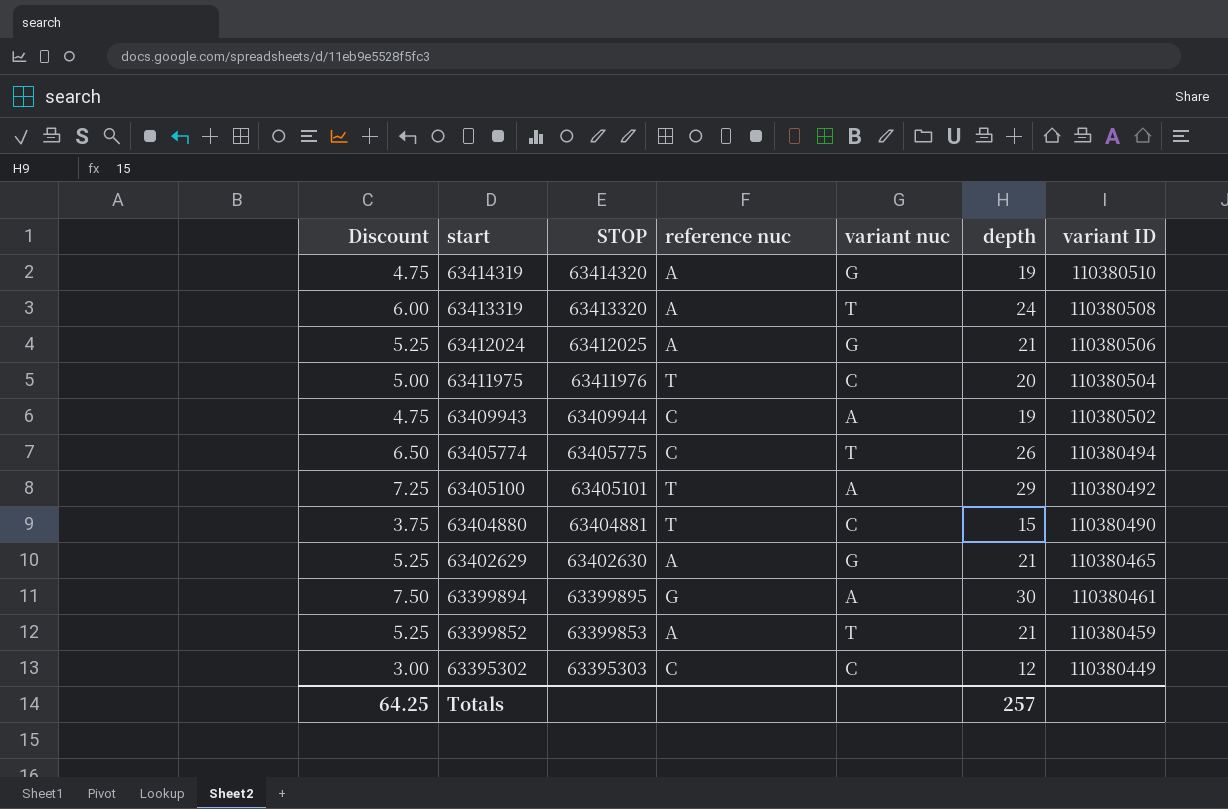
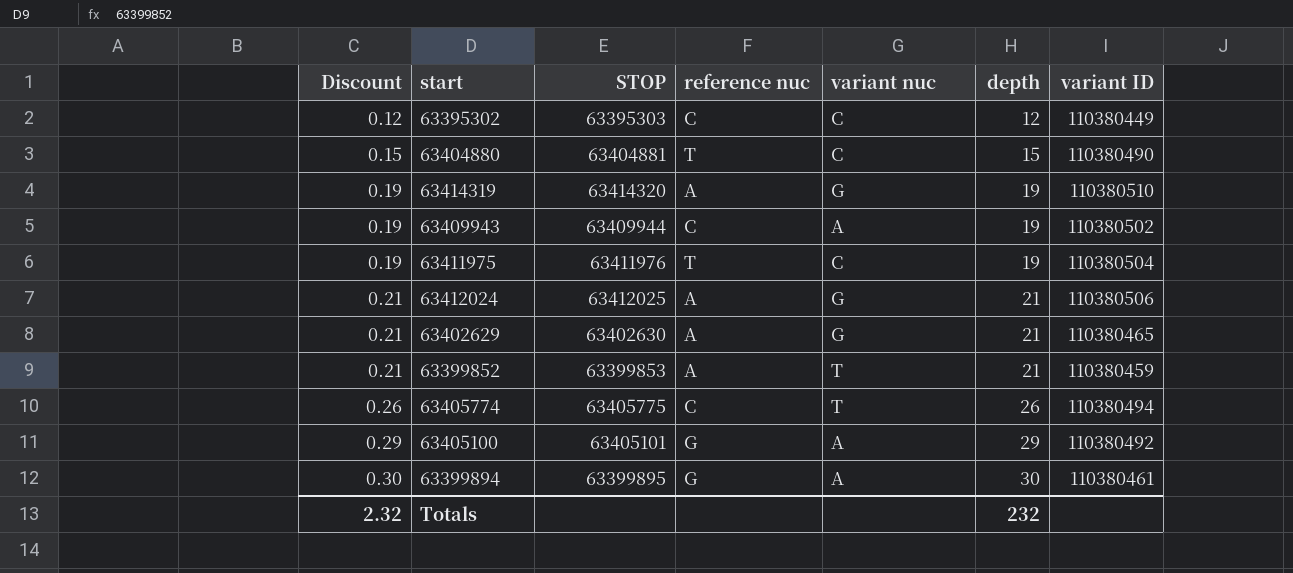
row order: start descending -> Discount ascending
column Discount | formula: [depth] * 0.25 -> [depth] * 0.01
row 63413319: 6.00 | 63413320 | A | T | 24 | 110380508 -> none
63411975 | depth: 20 -> 19
63405100 | reference nuc: T -> G
Totals | Discount: 64.25 -> 2.32
Totals | depth: 257 -> 232

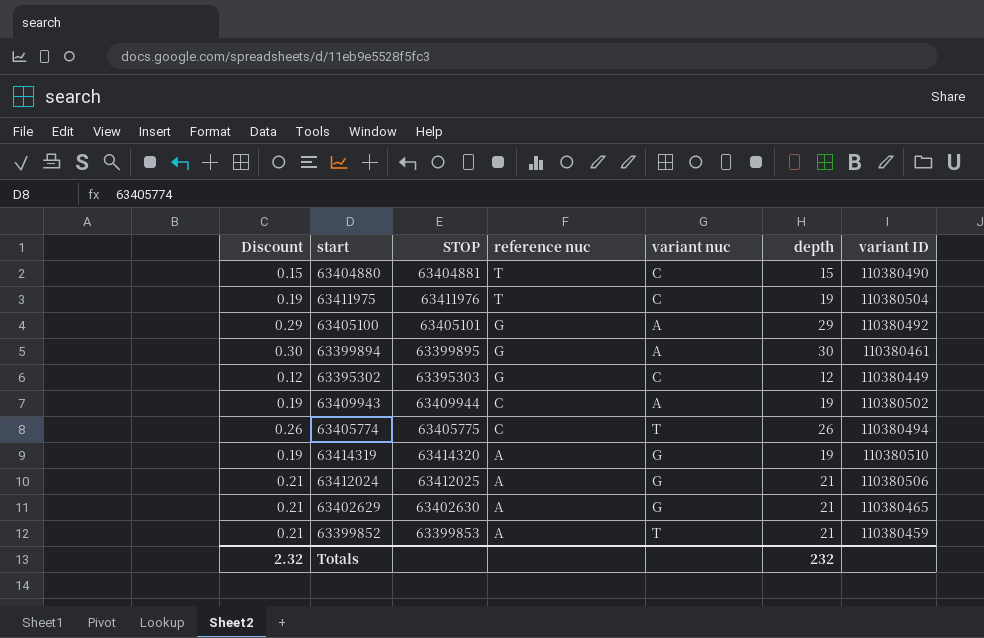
row order: Discount ascending -> reference nuc descending
63395302 | reference nuc: C -> G

